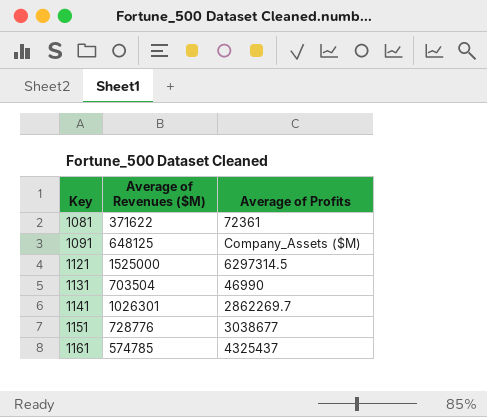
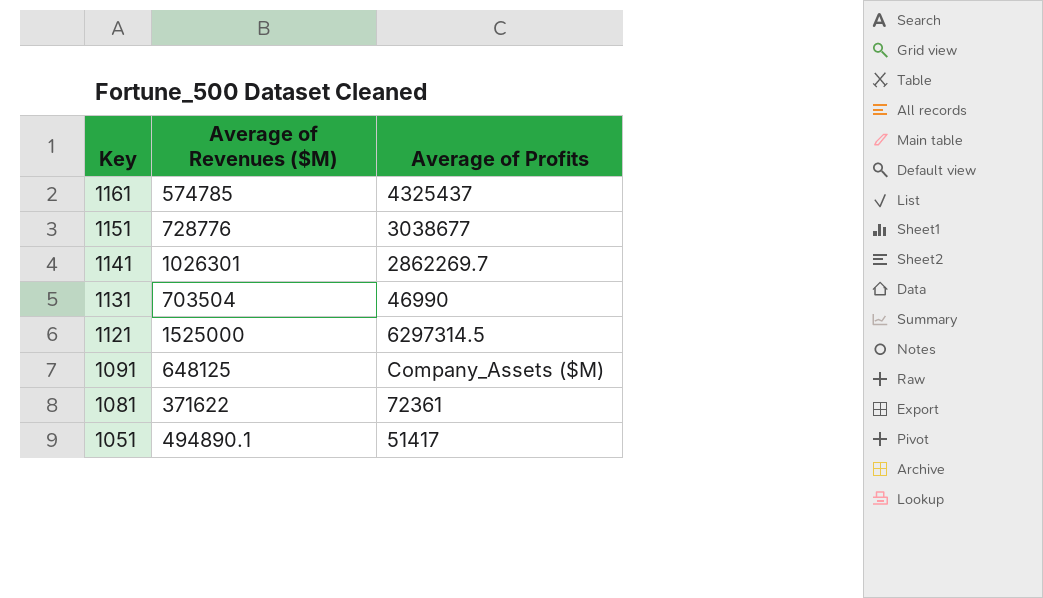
row order: Key ascending -> Key descending
row 1051: none -> 494890.1 | 51417

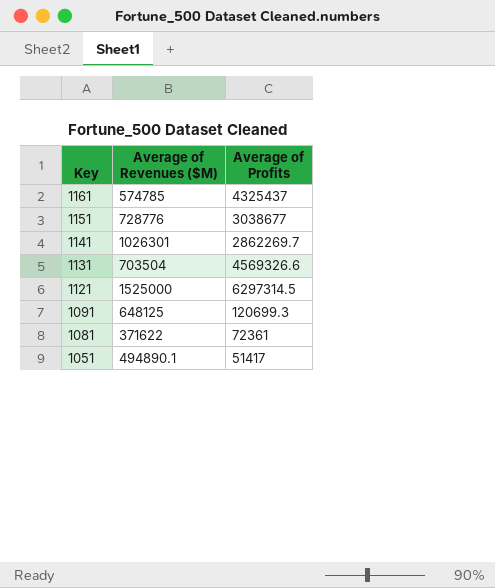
1131 | Average of Profits: 46990 -> 4569326.6
1091 | Average of Profits: Company_Assets ($M) -> 120699.3

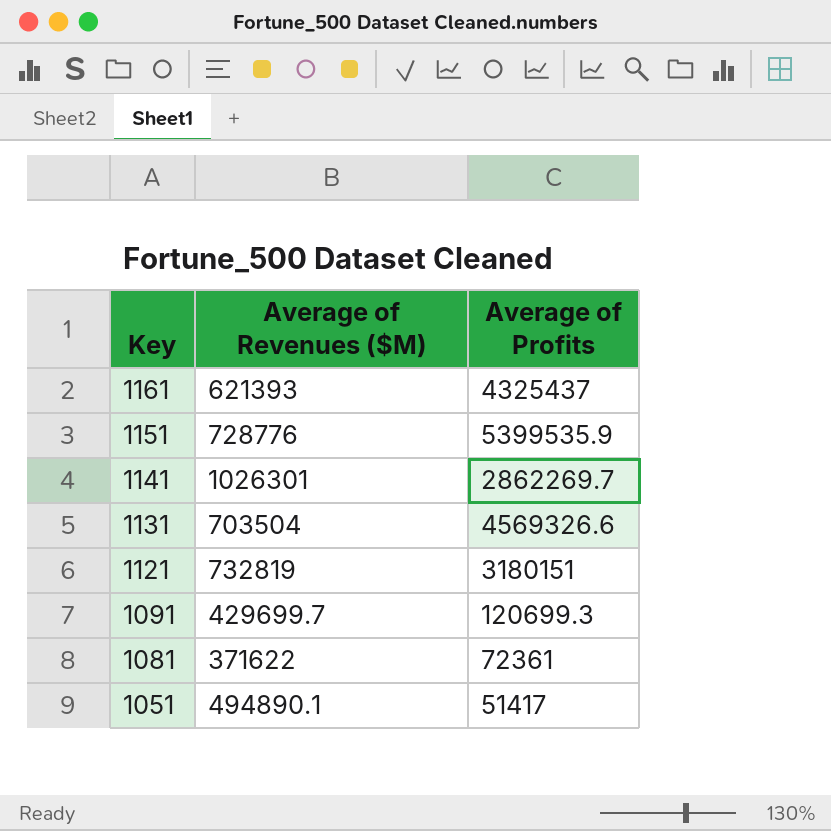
1161 | Average of Revenues ($M): 574785 -> 621393
1151 | Average of Profits: 3038677 -> 5399535.9
1121 | Average of Revenues ($M): 1525000 -> 732819
1121 | Average of Profits: 6297314.5 -> 3180151
1091 | Average of Revenues ($M): 648125 -> 429699.7

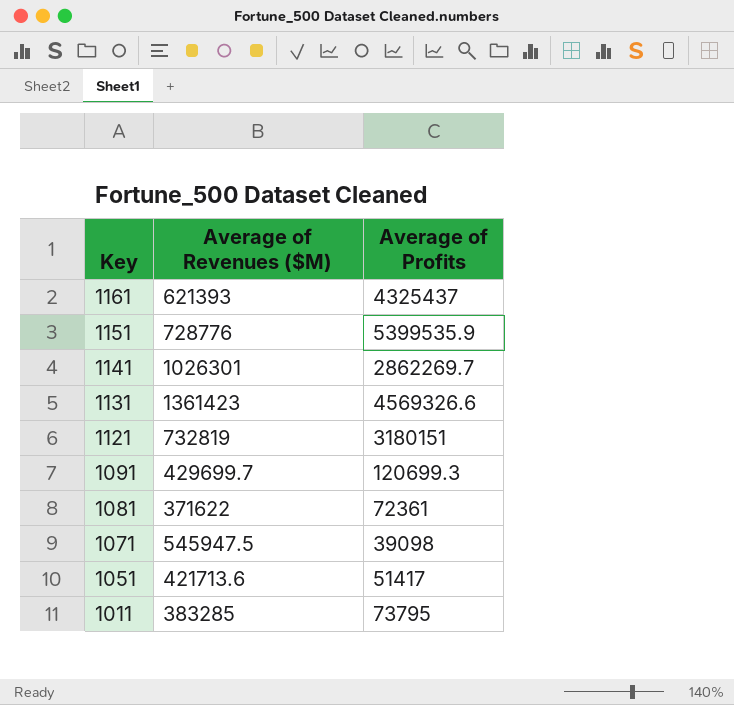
1131 | Average of Revenues ($M): 703504 -> 1361423
row 1071: none -> 545947.5 | 39098
1051 | Average of Revenues ($M): 494890.1 -> 421713.6
row 1011: none -> 383285 | 73795

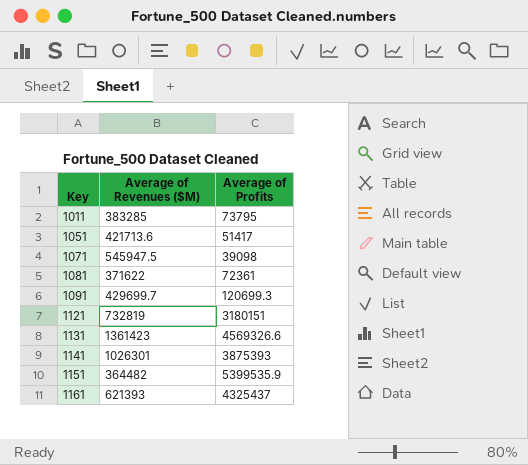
row order: Key descending -> Key ascending
1141 | Average of Profits: 2862269.7 -> 3875393
1151 | Average of Revenues ($M): 728776 -> 364482

